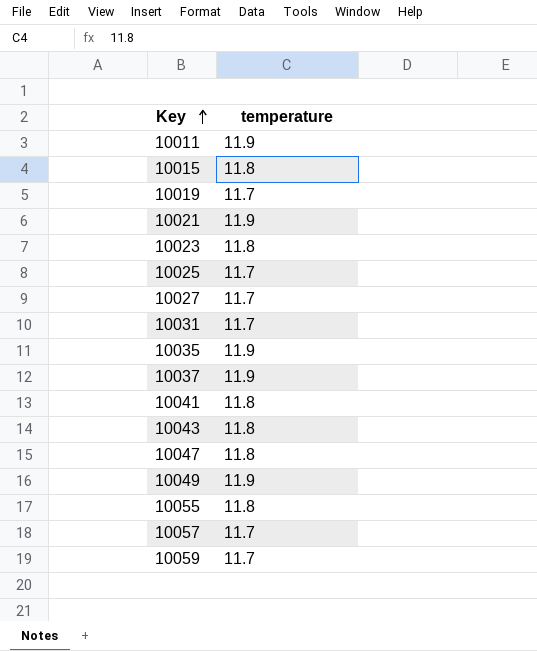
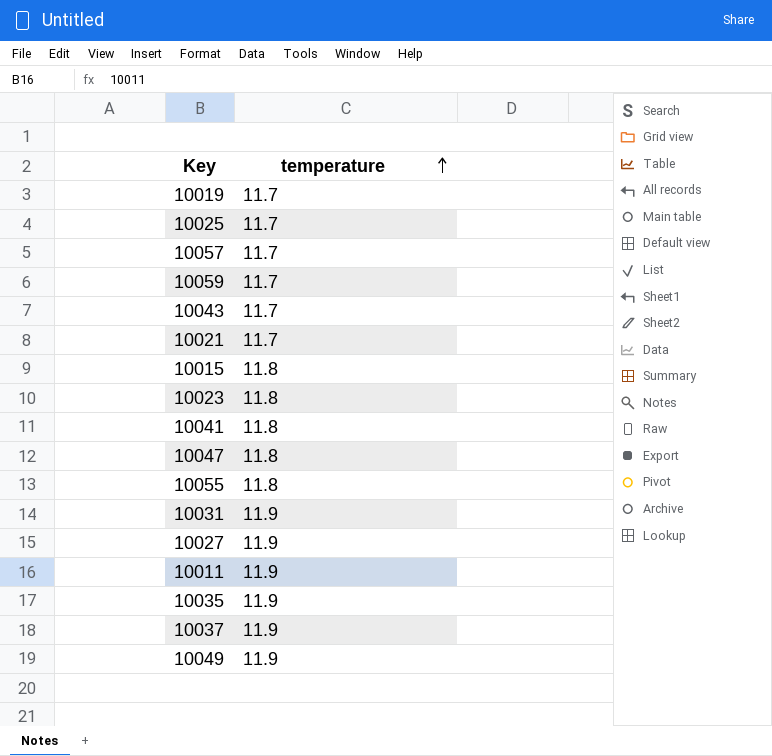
row order: Key ascending -> temperature ascending
10043 | temperature: 11.8 -> 11.7
10021 | temperature: 11.9 -> 11.7
10031 | temperature: 11.7 -> 11.9
10027 | temperature: 11.7 -> 11.9

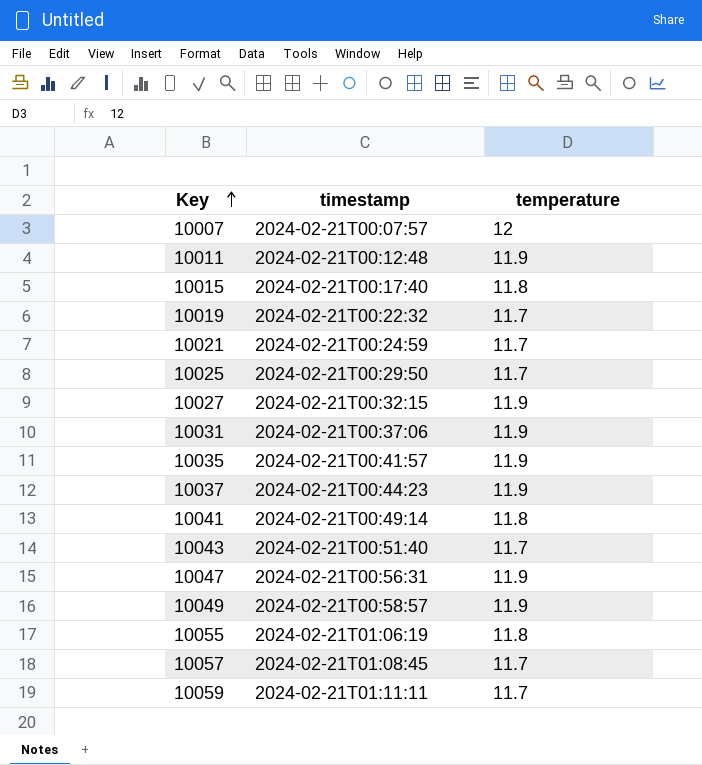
row order: temperature ascending -> Key ascending
column timestamp | position: none -> 2
row 10023: 11.8 -> none
row 10007: none -> 2024-02-21T00:07:57 | 12
10047 | temperature: 11.8 -> 11.9

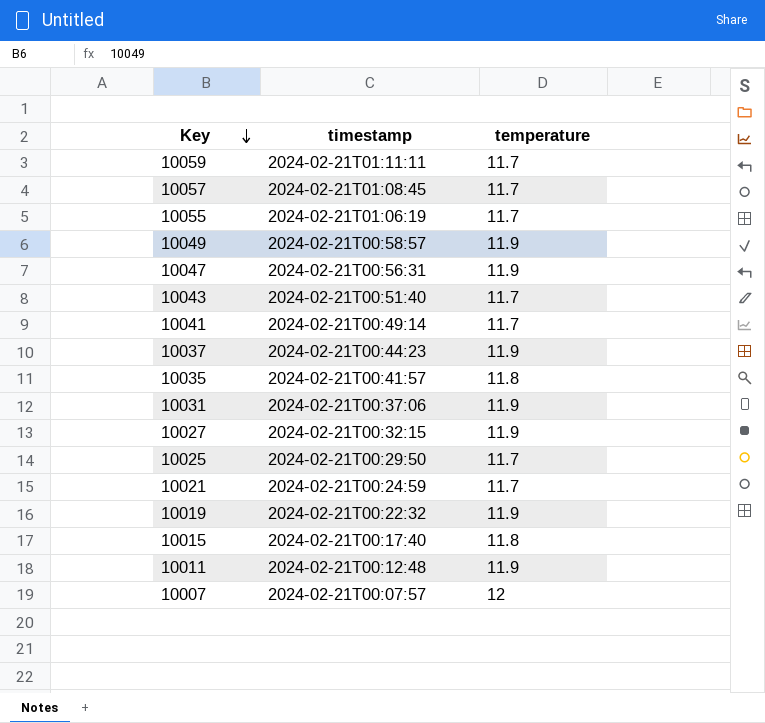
row order: Key ascending -> Key descending
10055 | temperature: 11.8 -> 11.7
10041 | temperature: 11.8 -> 11.7
10035 | temperature: 11.9 -> 11.8
10019 | temperature: 11.7 -> 11.9

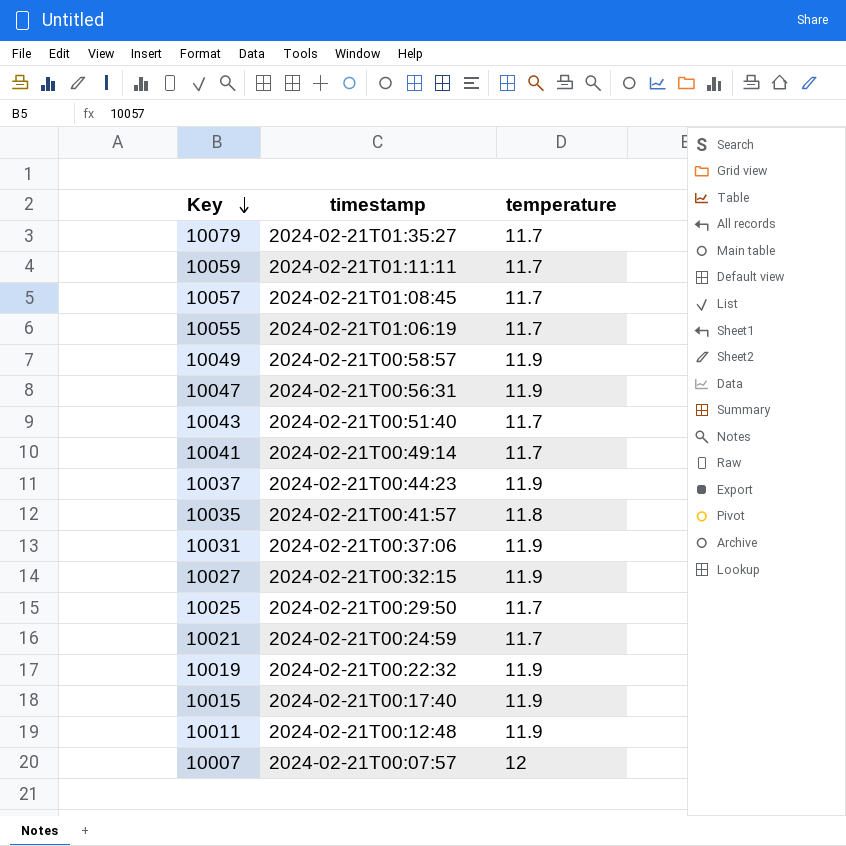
row 10079: none -> 2024-02-21T01:35:27 | 11.7
10015 | temperature: 11.8 -> 11.9

